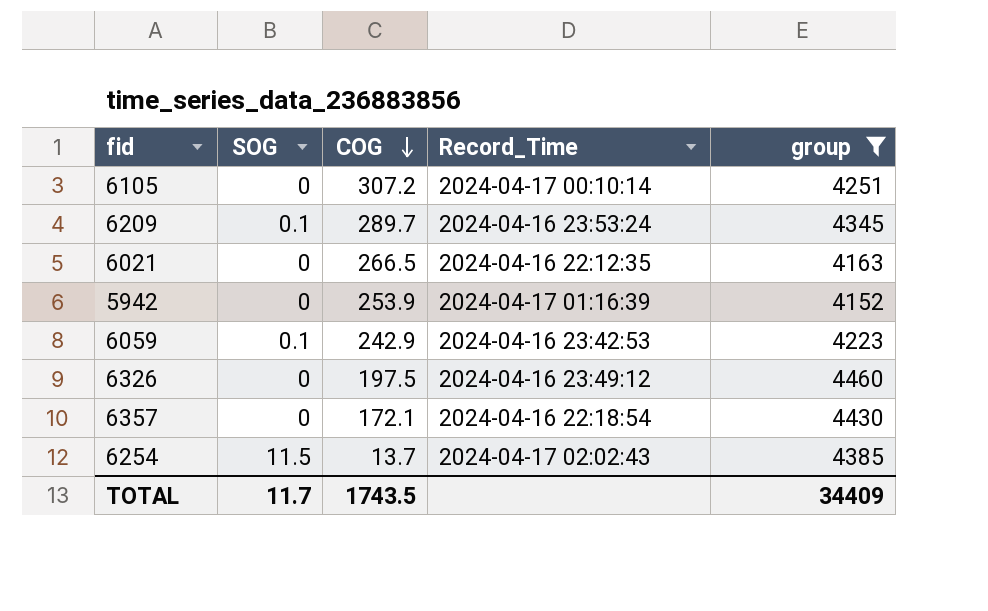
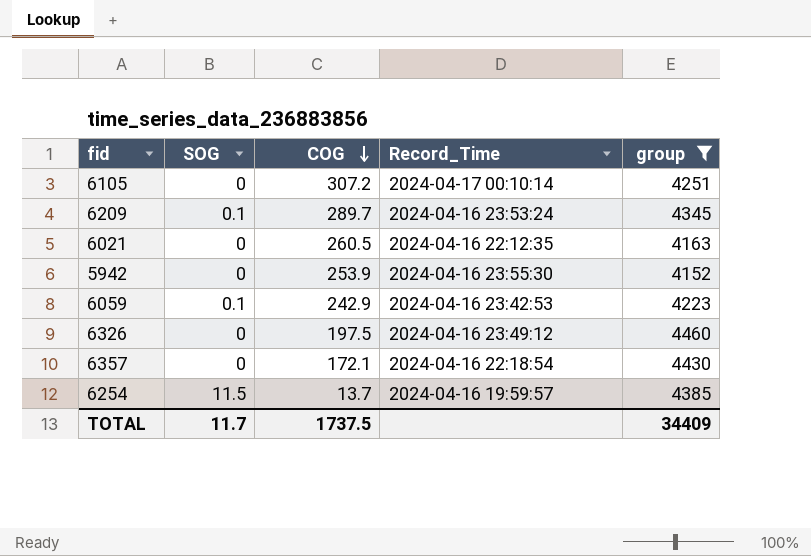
6021 | COG: 266.5 -> 260.5
5942 | Record_Time: 2024-04-17 01:16:39 -> 2024-04-16 23:55:30
6254 | Record_Time: 2024-04-17 02:02:43 -> 2024-04-16 19:59:57
TOTAL | COG: 1743.5 -> 1737.5

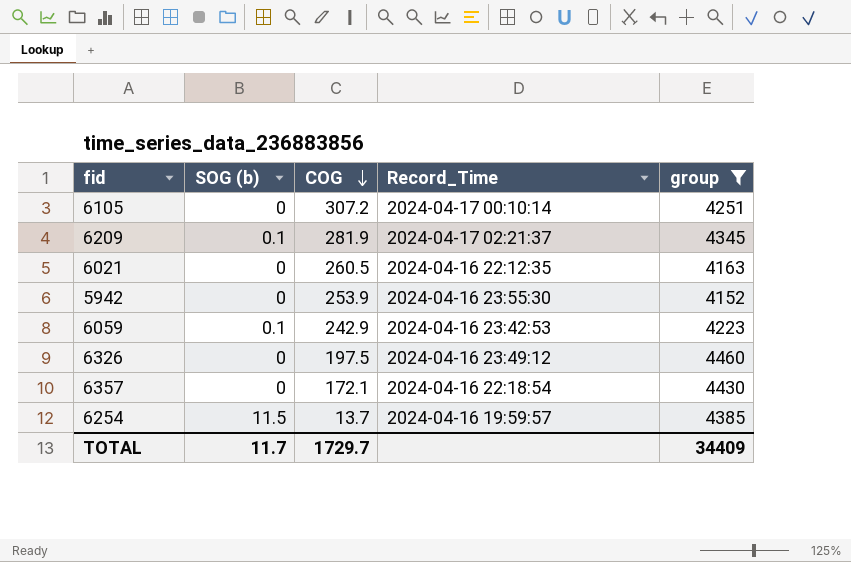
column name: SOG -> SOG (b)
6209 | COG: 289.7 -> 281.9
6209 | Record_Time: 2024-04-16 23:53:24 -> 2024-04-17 02:21:37
TOTAL | COG: 1737.5 -> 1729.7

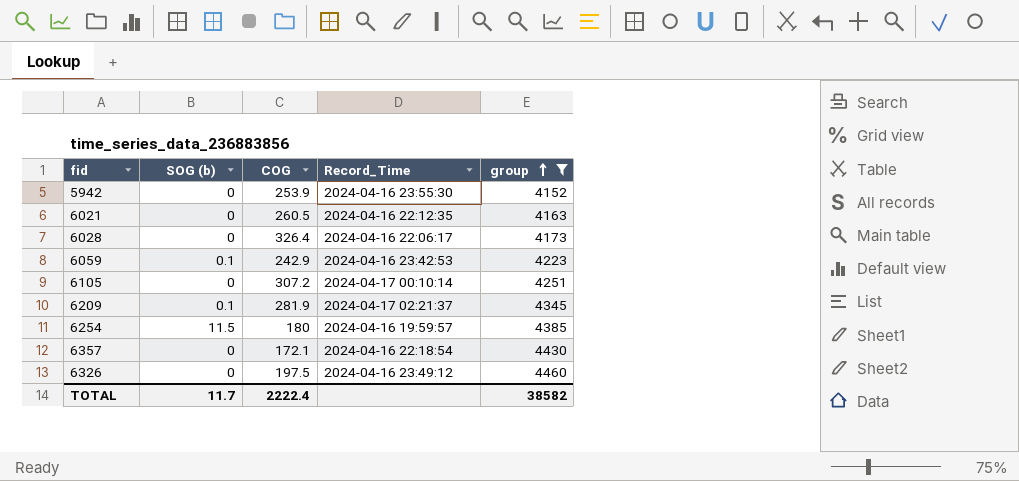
row order: COG descending -> group ascending
row 6028: none -> 0 | 326.4 | 2024-04-16 22:06:17 | 4173
6254 | COG: 13.7 -> 180
TOTAL | COG: 1729.7 -> 2222.4
TOTAL | group: 34409 -> 38582

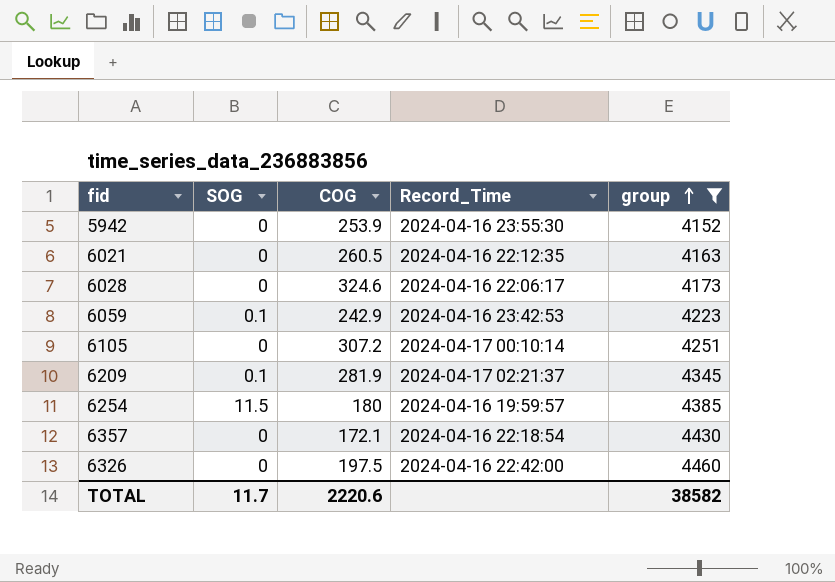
column name: SOG (b) -> SOG
6028 | COG: 326.4 -> 324.6
6326 | Record_Time: 2024-04-16 23:49:12 -> 2024-04-16 22:42:00
TOTAL | COG: 2222.4 -> 2220.6

